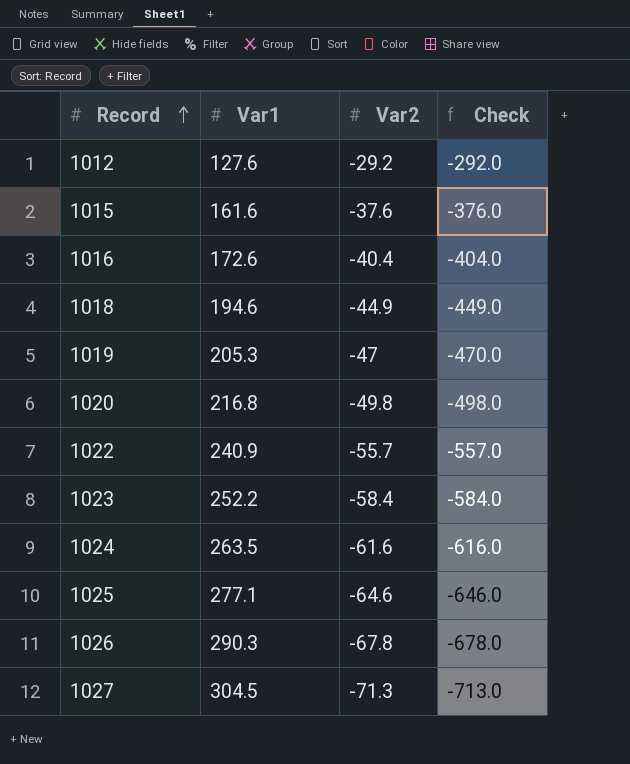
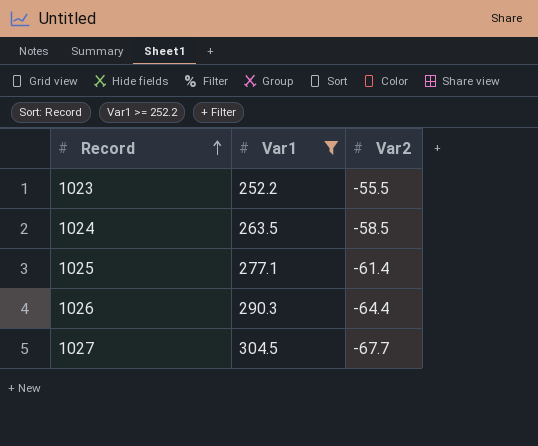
filter: none -> Var1 >= 252.2
column Check | formula: [Var2] * 10 -> none
1023 | Var2: -58.4 -> -55.5
1024 | Var2: -61.6 -> -58.5
1025 | Var2: -64.6 -> -61.4
1026 | Var2: -67.8 -> -64.4
1027 | Var2: -71.3 -> -67.7

